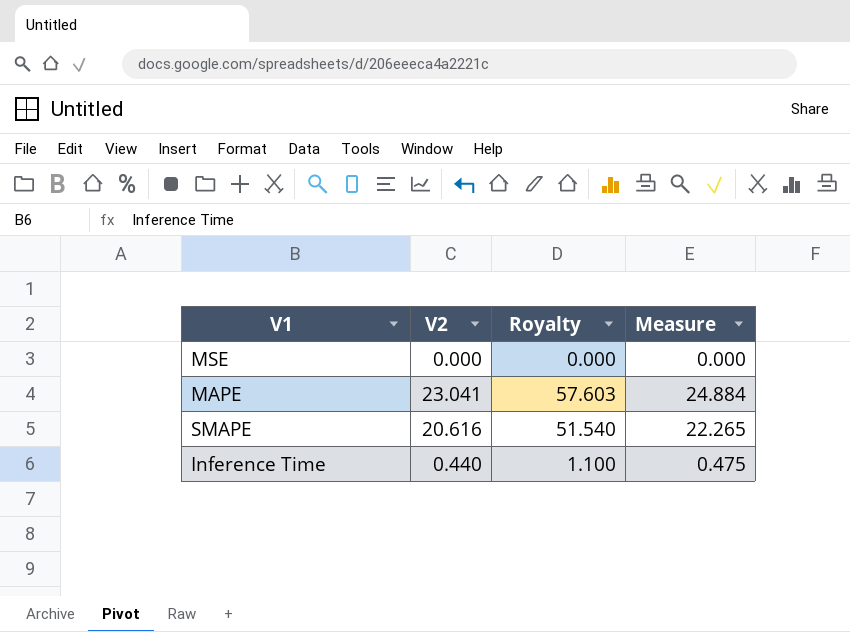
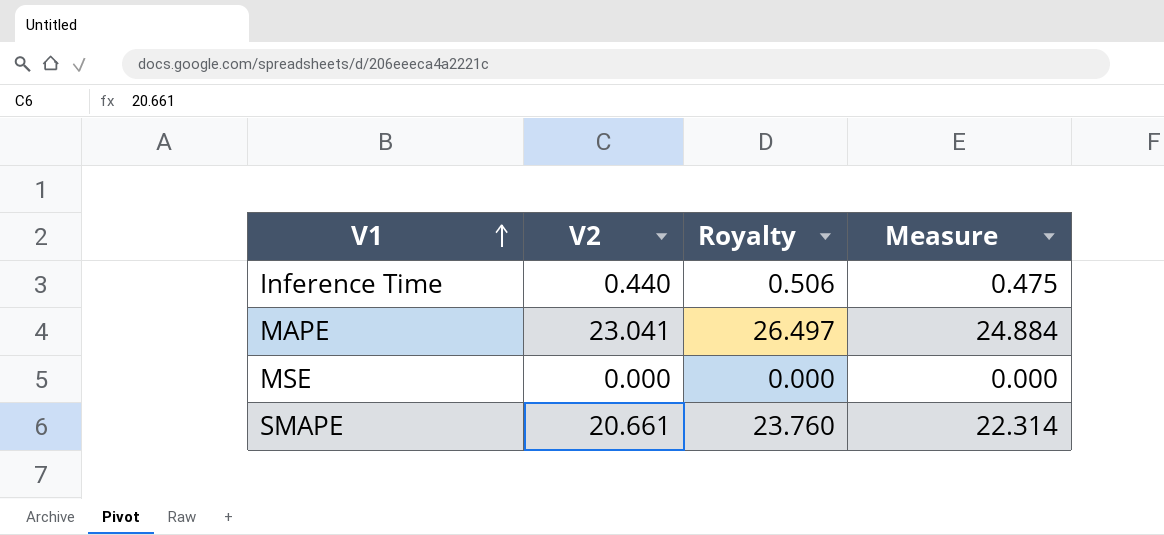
row order: none -> V1 ascending
column Royalty | formula: [V2] * 2.5 -> [V2] * 1.15
SMAPE | V2: 20.616 -> 20.661
SMAPE | Measure: 22.265 -> 22.314

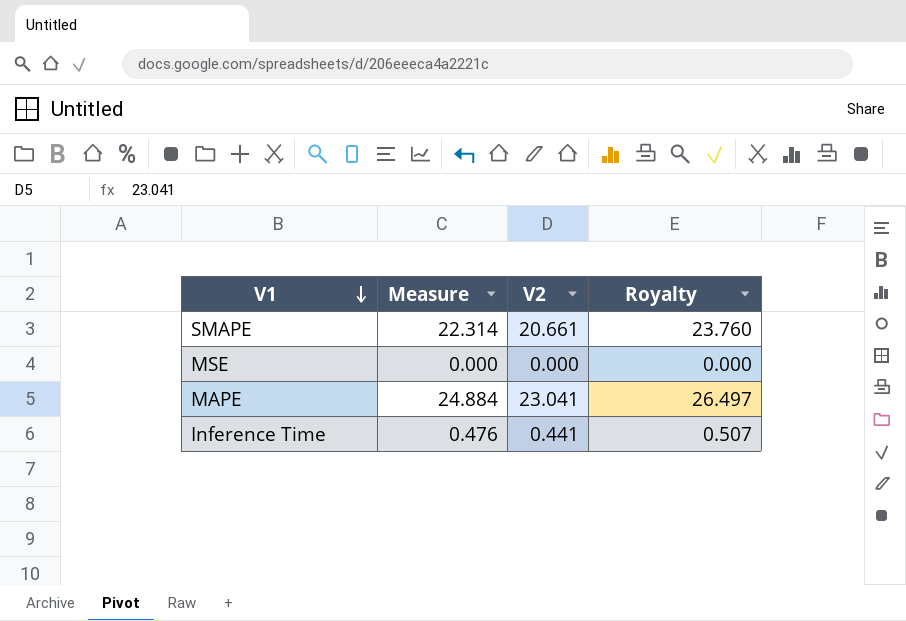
row order: V1 ascending -> V1 descending
column Measure | position: 4 -> 2
Inference Time | Measure: 0.475 -> 0.476
Inference Time | V2: 0.440 -> 0.441
Inference Time | Royalty: 0.506 -> 0.507

